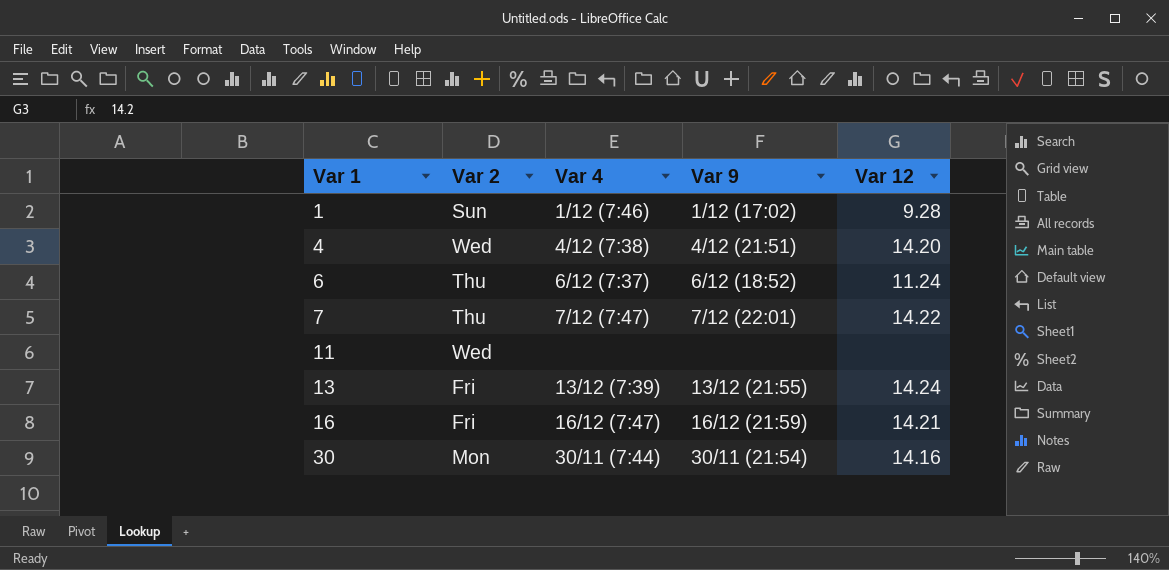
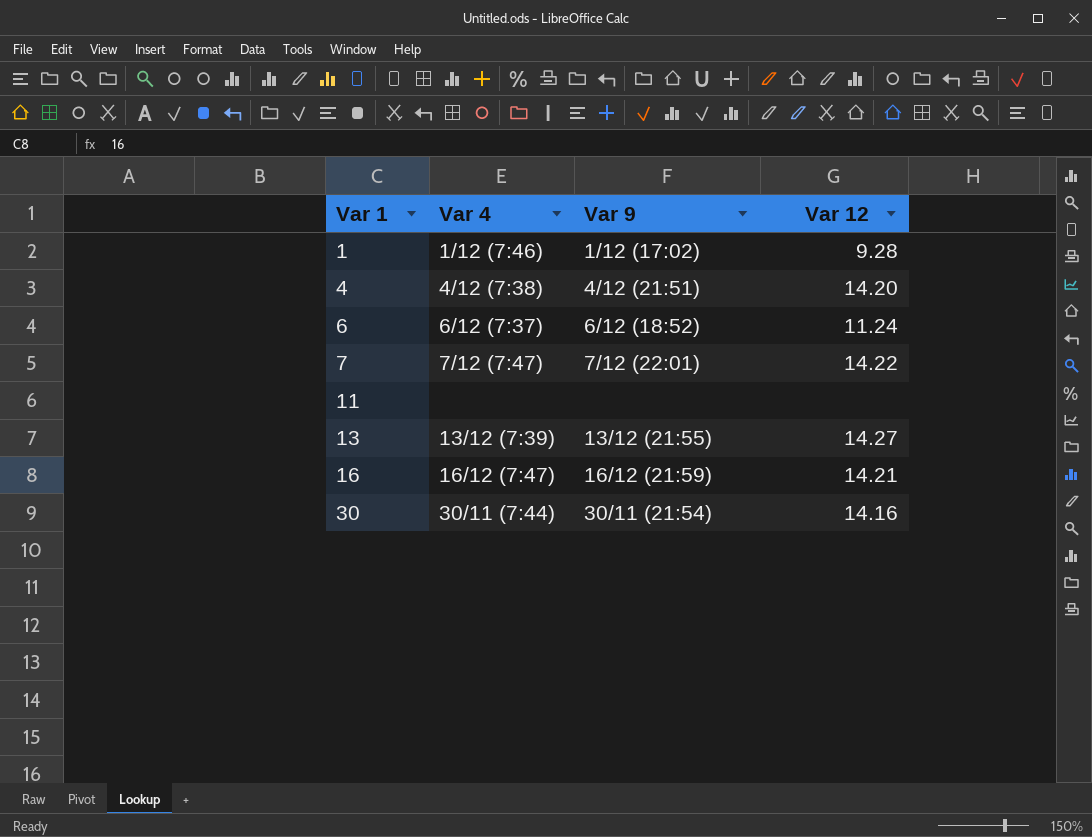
column Var 2 | position: 2 -> none
13 | Var 12: 14.24 -> 14.27

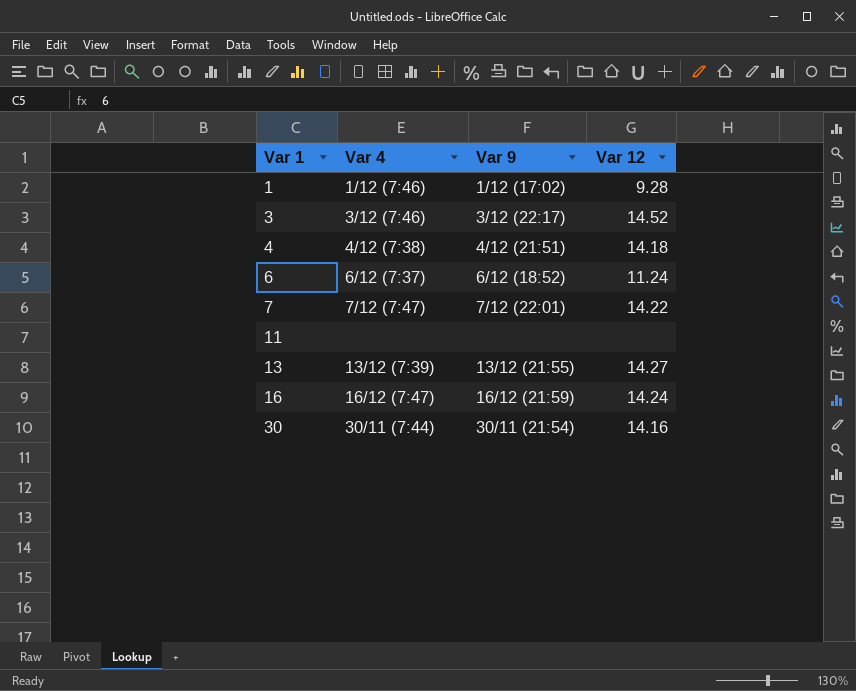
row 3: none -> 3/12 (7:46) | 3/12 (22:17) | 14.52
4 | Var 12: 14.20 -> 14.18
16 | Var 12: 14.21 -> 14.24

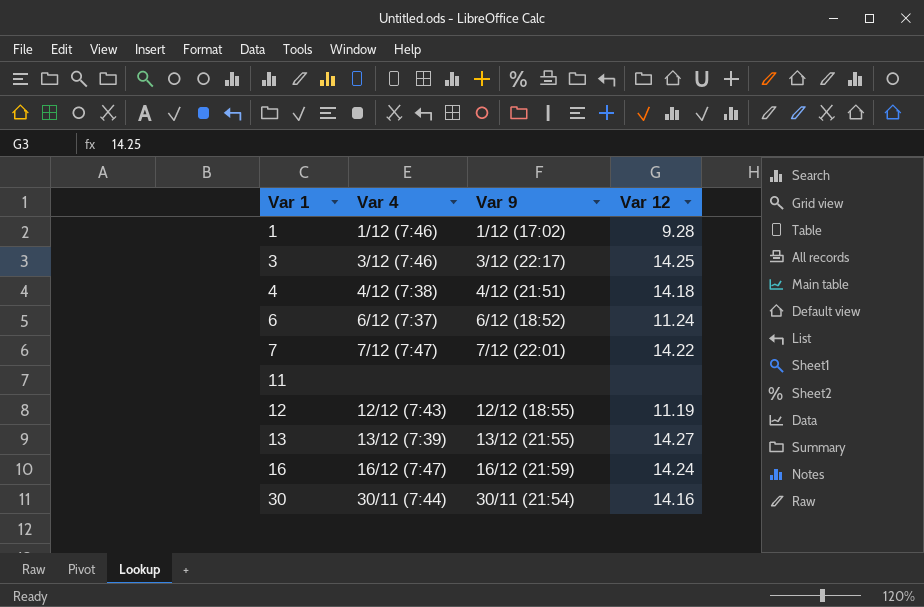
3 | Var 12: 14.52 -> 14.25
row 12: none -> 12/12 (7:43) | 12/12 (18:55) | 11.19

